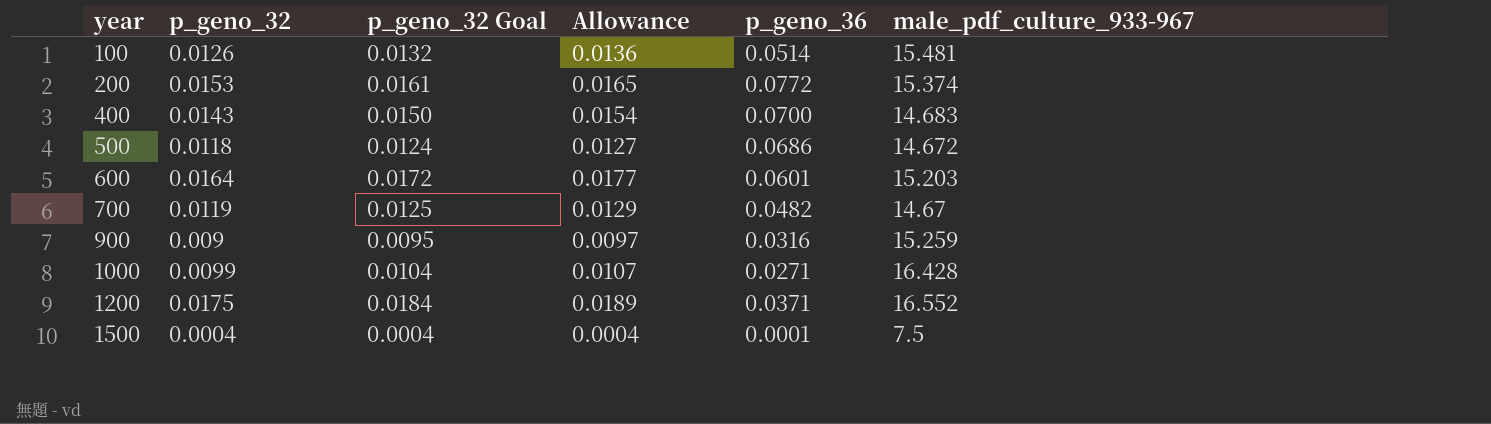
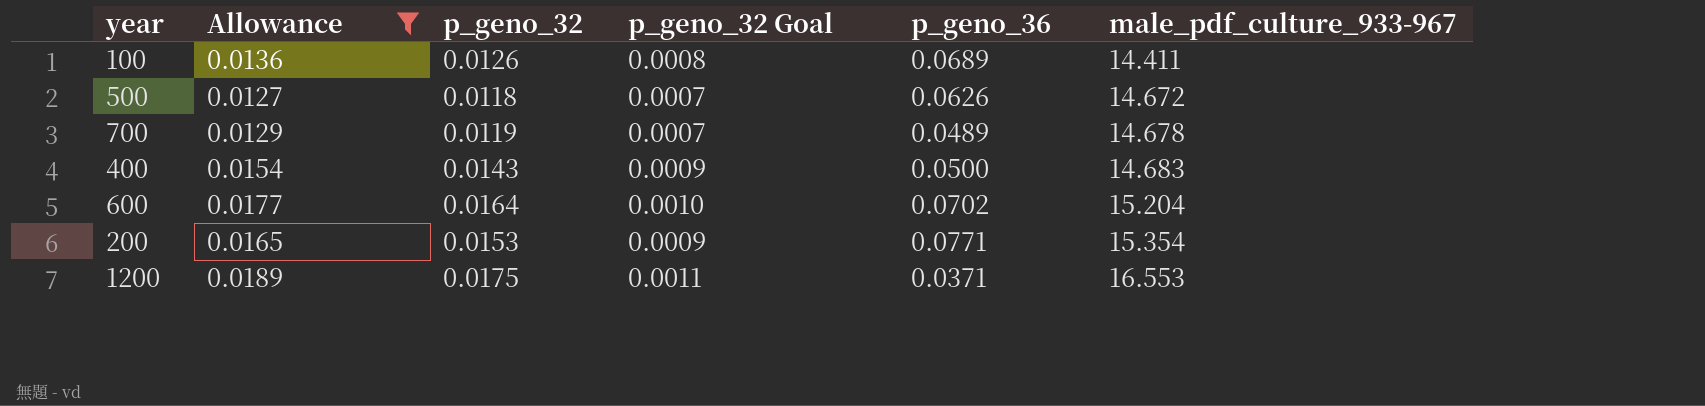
filter: none -> Allowance >= 0.0127
row order: year ascending -> male_pdf_culture_933-967 ascending
column Allowance | position: 4 -> 2
column p_geno_32 Goal | formula: [p_geno_32] * 1.05 -> [p_geno_32] * 0.06
100 | p_geno_36: 0.0514 -> 0.0689
100 | male_pdf_culture_933-967: 15.481 -> 14.411
500 | p_geno_36: 0.0686 -> 0.0626
700 | p_geno_36: 0.0482 -> 0.0489
700 | male_pdf_culture_933-967: 14.67 -> 14.678
400 | p_geno_36: 0.0700 -> 0.0500
600 | p_geno_36: 0.0601 -> 0.0702
600 | male_pdf_culture_933-967: 15.203 -> 15.204
200 | p_geno_36: 0.0772 -> 0.0771
200 | male_pdf_culture_933-967: 15.374 -> 15.354
1200 | male_pdf_culture_933-967: 16.552 -> 16.553

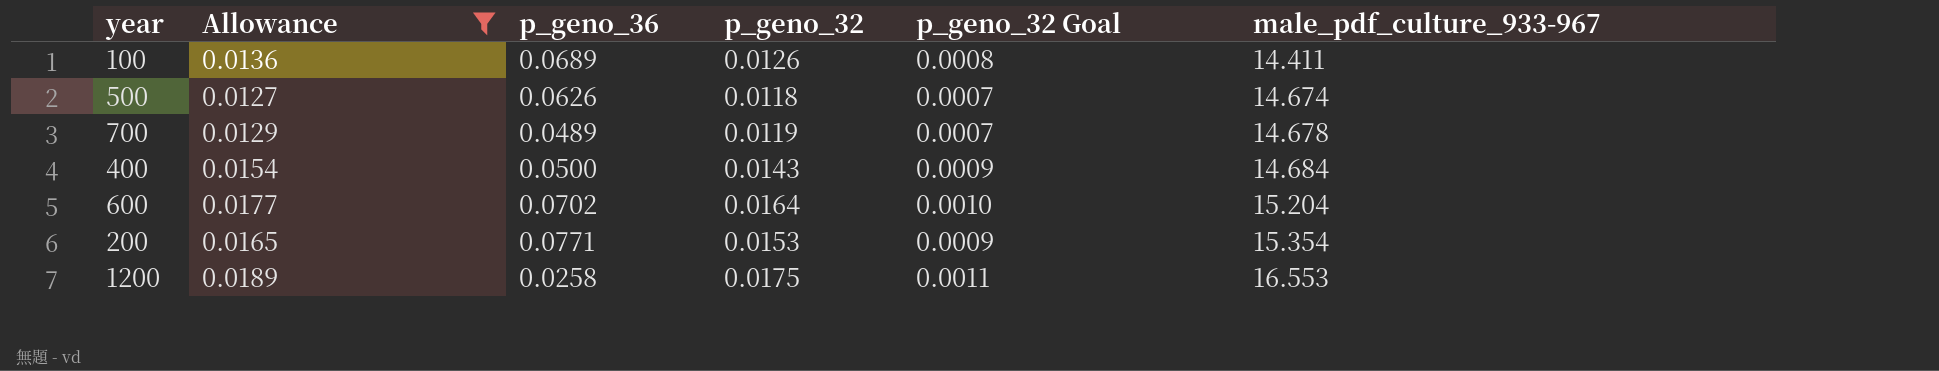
column p_geno_36 | position: 5 -> 3
500 | male_pdf_culture_933-967: 14.672 -> 14.674
400 | male_pdf_culture_933-967: 14.683 -> 14.684
1200 | p_geno_36: 0.0371 -> 0.0258

